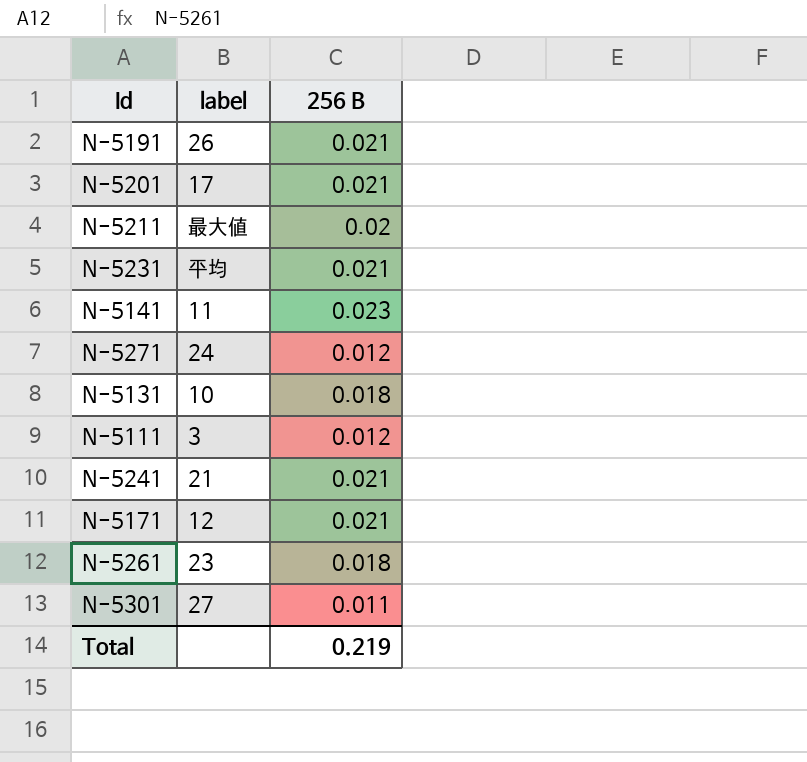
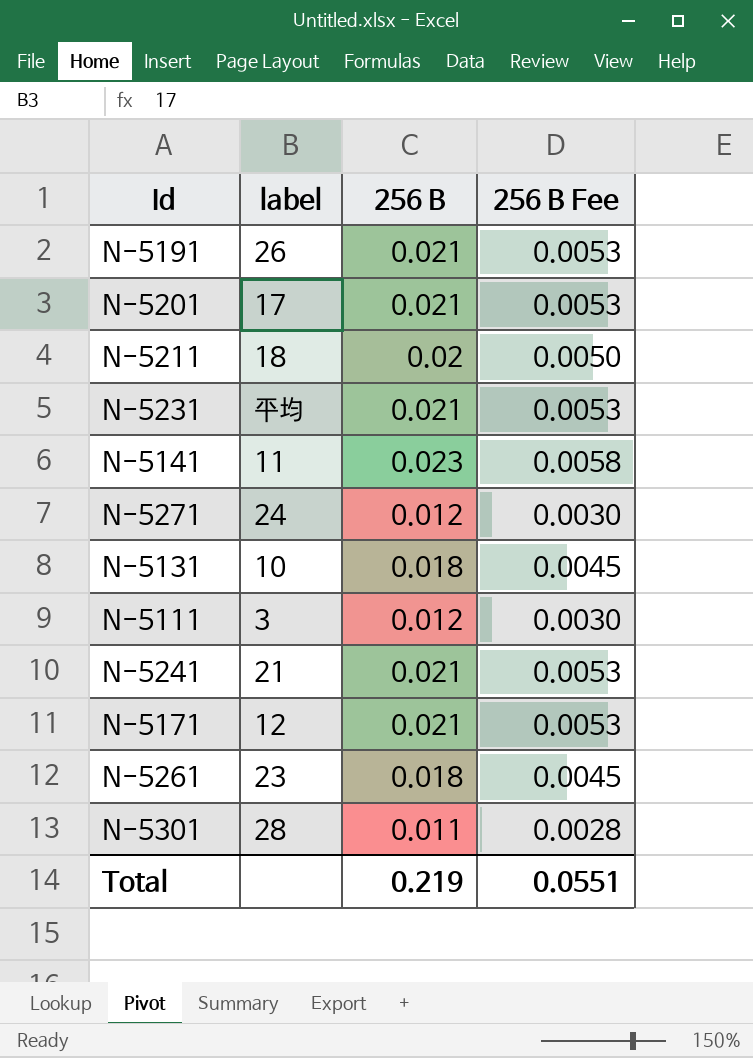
column 256 B Fee | formula: none -> [256 B] * 0.25
N-5211 | label: 最大値 -> 18
N-5301 | label: 27 -> 28

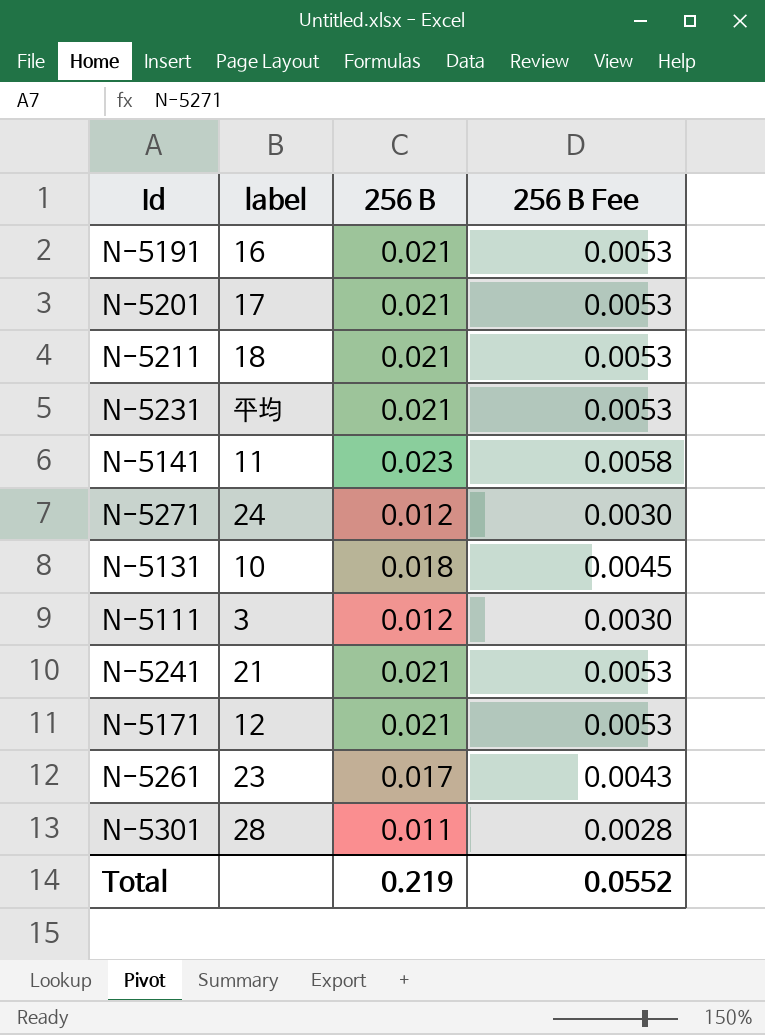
N-5191 | label: 26 -> 16
N-5211 | 256 B: 0.02 -> 0.021
N-5211 | 256 B Fee: 0.0050 -> 0.0053
N-5261 | 256 B: 0.018 -> 0.017
N-5261 | 256 B Fee: 0.0045 -> 0.0043
Total | 256 B Fee: 0.0551 -> 0.0552

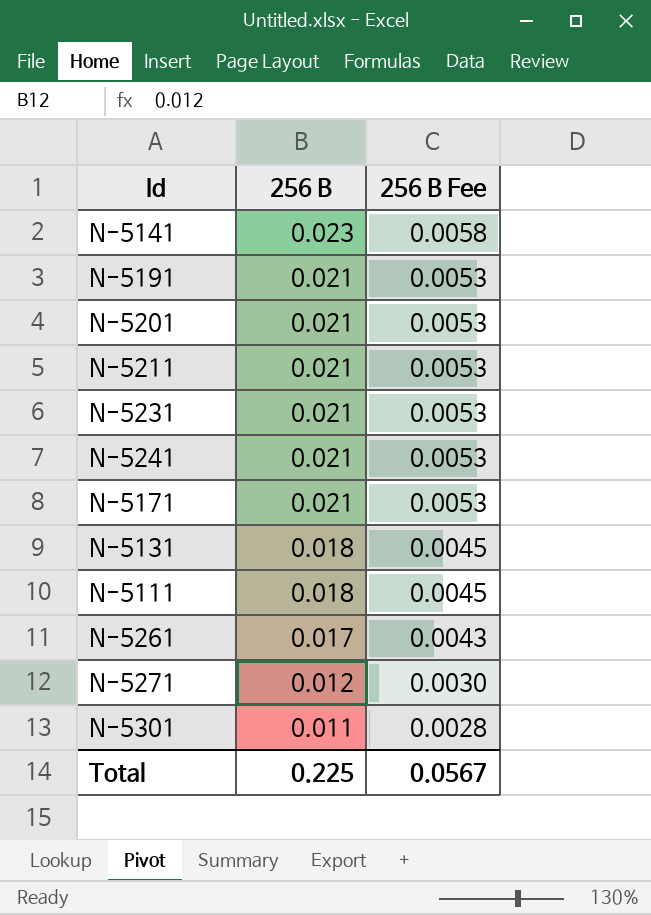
row order: none -> 256 B descending
column label | position: 2 -> none
N-5111 | 256 B: 0.012 -> 0.018
N-5111 | 256 B Fee: 0.0030 -> 0.0045
Total | 256 B: 0.219 -> 0.225
Total | 256 B Fee: 0.0552 -> 0.0567

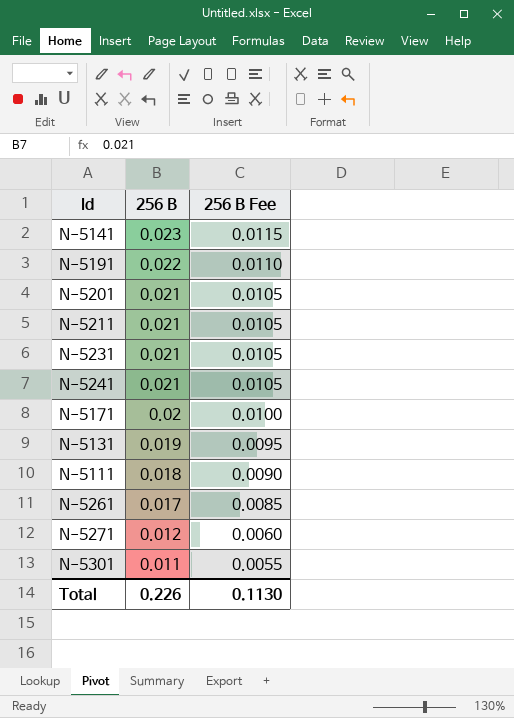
column 256 B Fee | formula: [256 B] * 0.25 -> [256 B] * 0.5
N-5191 | 256 B: 0.021 -> 0.022
N-5171 | 256 B: 0.021 -> 0.02
N-5131 | 256 B: 0.018 -> 0.019
Total | 256 B: 0.225 -> 0.226
Total | 256 B Fee: 0.0567 -> 0.1130

